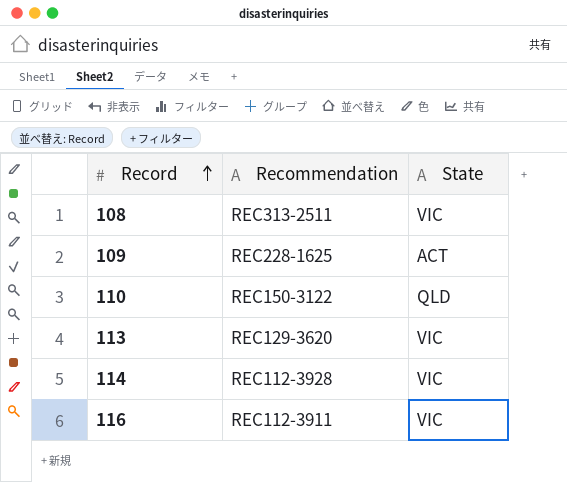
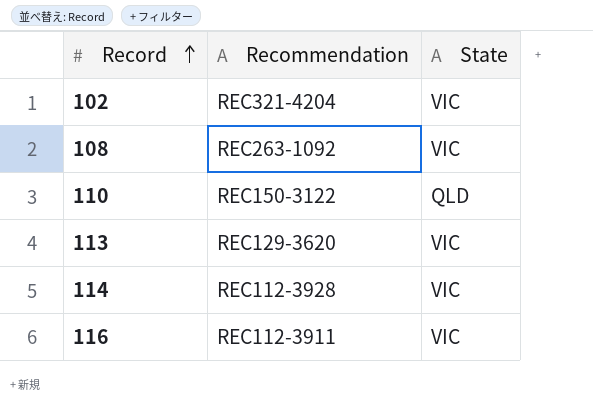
row 109: REC228-1625 | ACT -> none
row 102: none -> REC321-4204 | VIC
108 | Recommendation: REC313-2511 -> REC263-1092

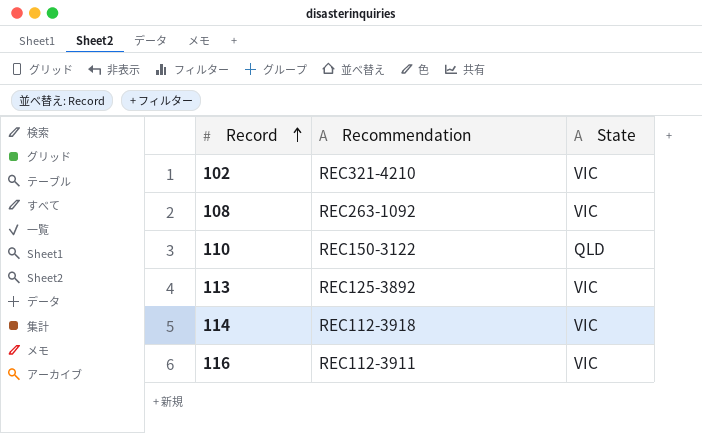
102 | Recommendation: REC321-4204 -> REC321-4210
113 | Recommendation: REC129-3620 -> REC125-3892
114 | Recommendation: REC112-3928 -> REC112-3918

